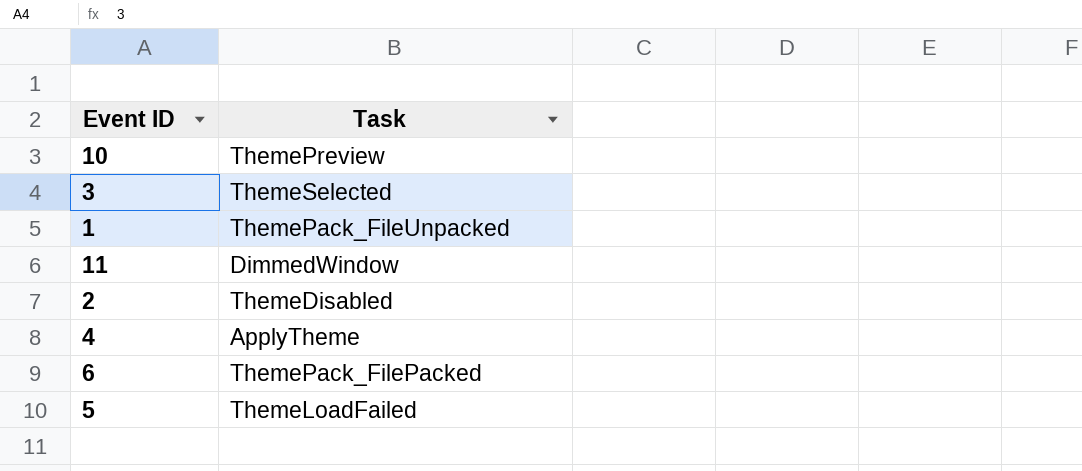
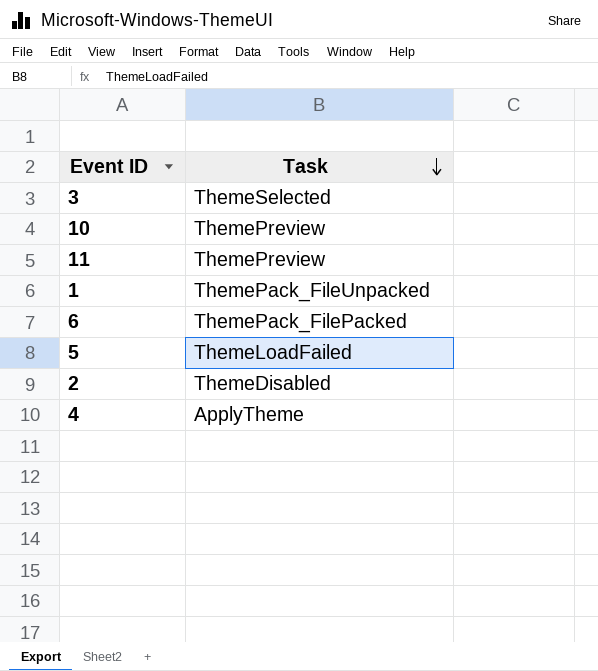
row order: none -> Task descending
11 | Task: DimmedWindow -> ThemePreview

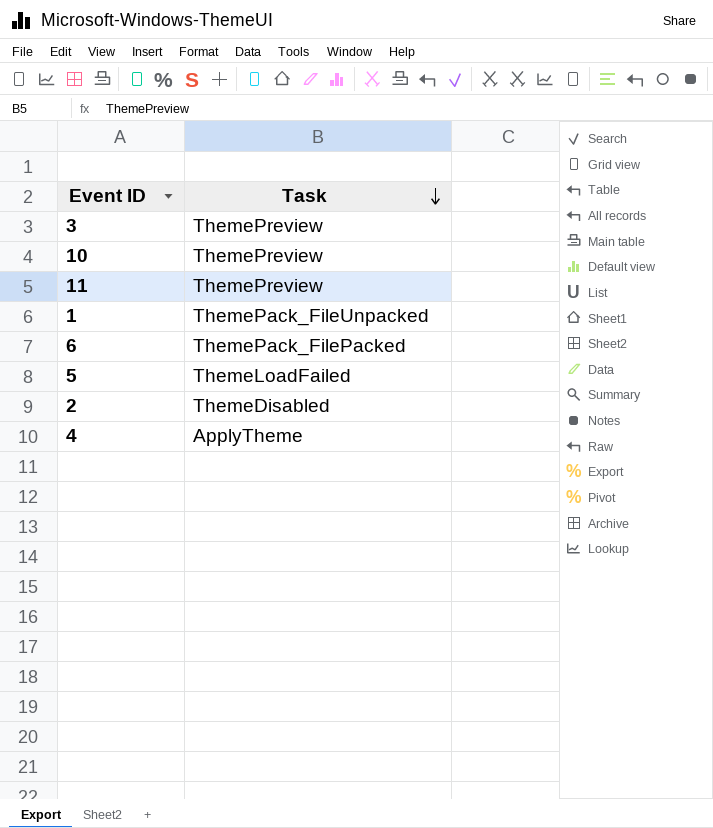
3 | Task: ThemeSelected -> ThemePreview

